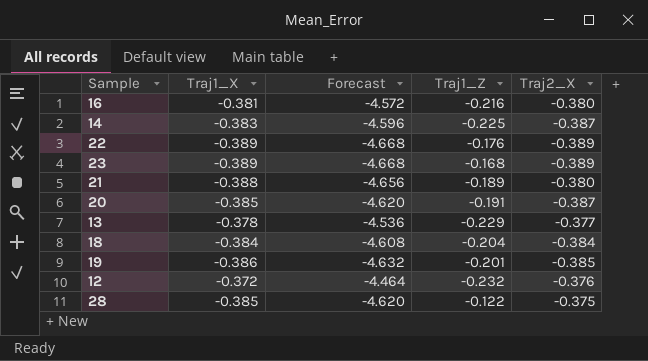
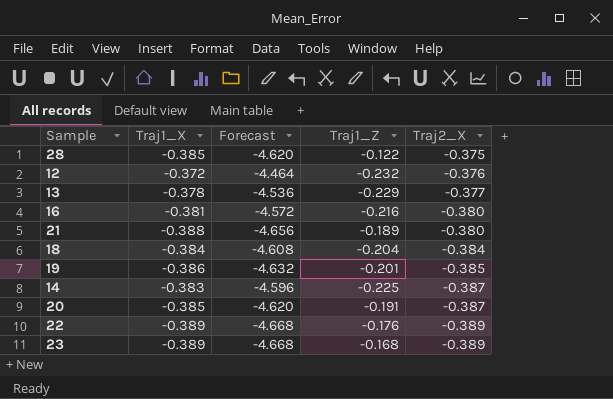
row order: none -> Traj2_X descending

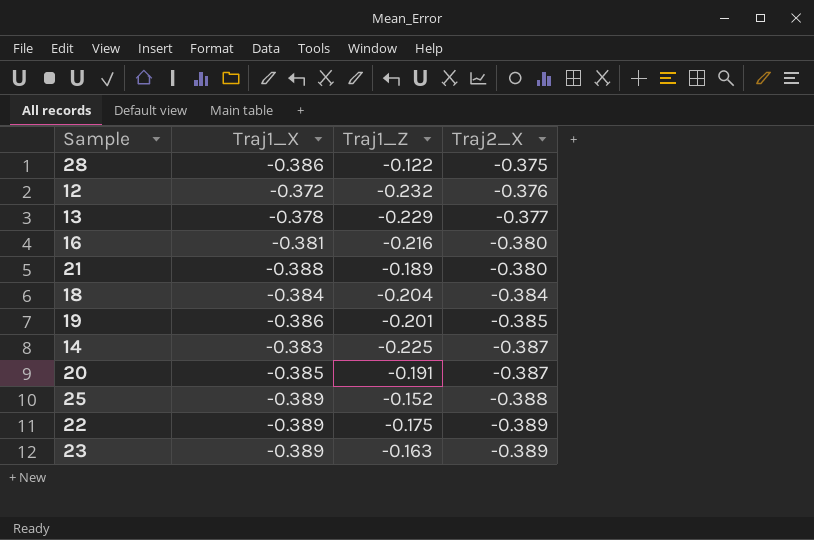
column Forecast | formula: [Traj1_X] * 12 -> none
28 | Traj1_X: -0.385 -> -0.386
row 25: none -> -0.389 | -0.152 | -0.388
22 | Traj1_Z: -0.176 -> -0.175
23 | Traj1_Z: -0.168 -> -0.163

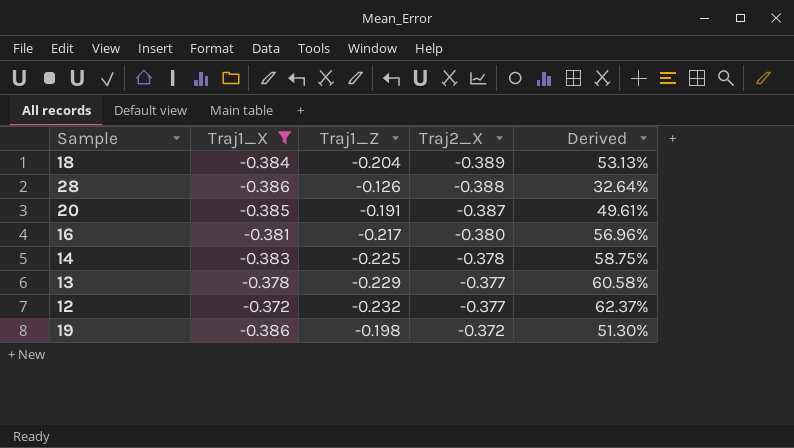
filter: none -> Traj1_X >= -0.386
row order: Traj2_X descending -> Traj2_X ascending
column Derived | formula: none -> [Traj1_Z] / [Traj1_X]
18 | Traj2_X: -0.384 -> -0.389
28 | Traj1_Z: -0.122 -> -0.126
28 | Traj2_X: -0.375 -> -0.388
16 | Traj1_Z: -0.216 -> -0.217
14 | Traj2_X: -0.387 -> -0.378
12 | Traj2_X: -0.376 -> -0.377
19 | Traj1_Z: -0.201 -> -0.198
19 | Traj2_X: -0.385 -> -0.372

